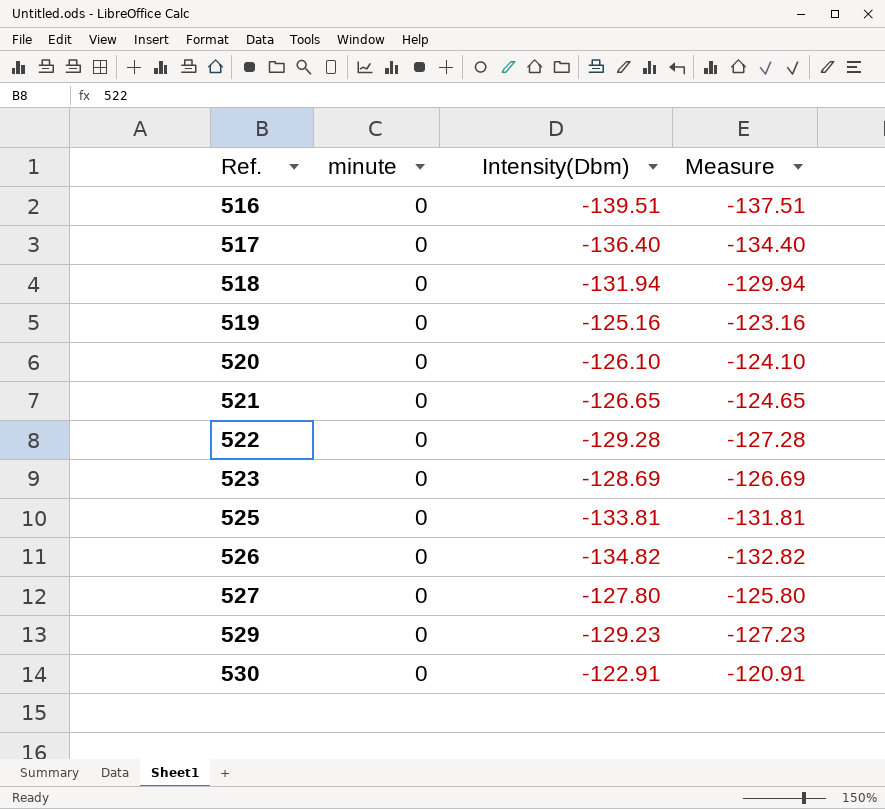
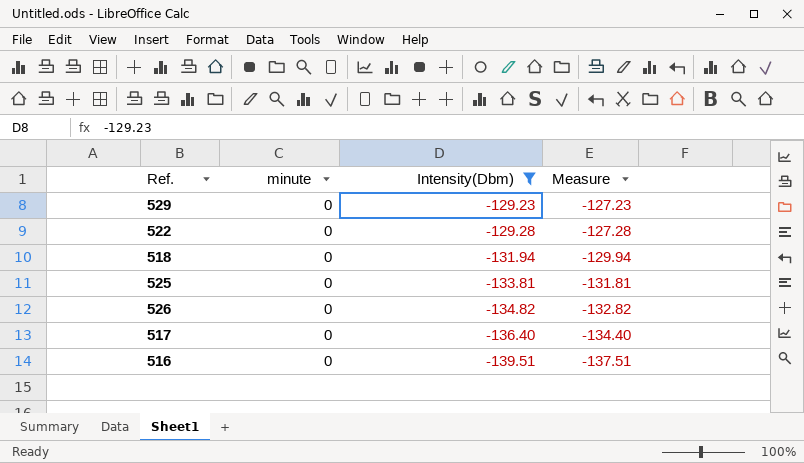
filter: none -> Intensity(Dbm) <= -129.23
row order: Ref. ascending -> Intensity(Dbm) descending

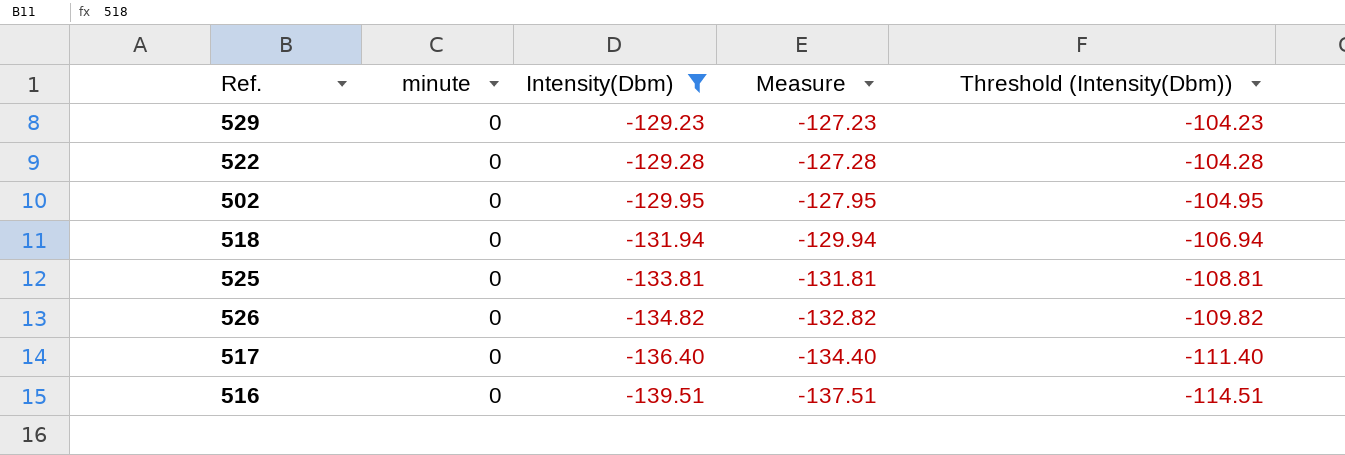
column Threshold (Intensity(Dbm)) | formula: none -> [Intensity(Dbm)] + 25
row 502: none -> 0 | -129.95 | -127.95 | -104.95

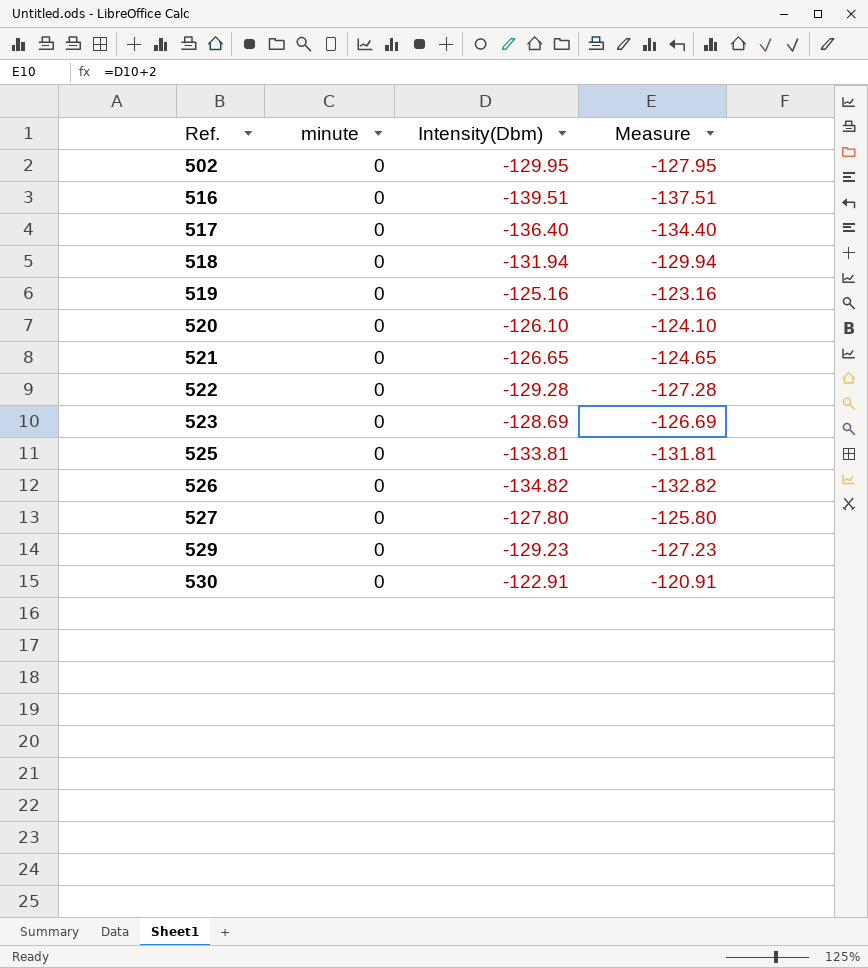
filter: Intensity(Dbm) <= -129.23 -> none
row order: Intensity(Dbm) descending -> Ref. ascending
column Threshold (Intensity(Dbm)) | formula: [Intensity(Dbm)] + 25 -> none

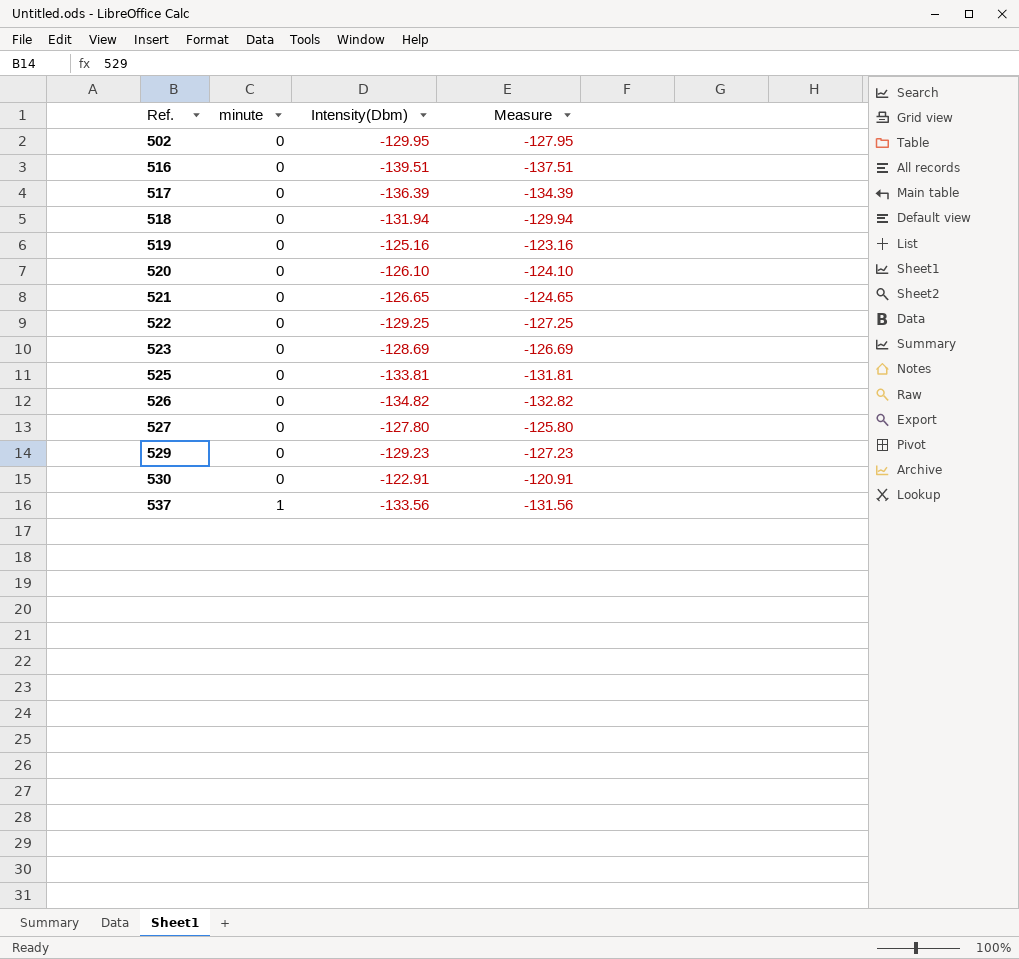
517 | Intensity(Dbm): -136.40 -> -136.39
517 | Measure: -134.40 -> -134.39
522 | Intensity(Dbm): -129.28 -> -129.25
522 | Measure: -127.28 -> -127.25
row 537: none -> 1 | -133.56 | -131.56

